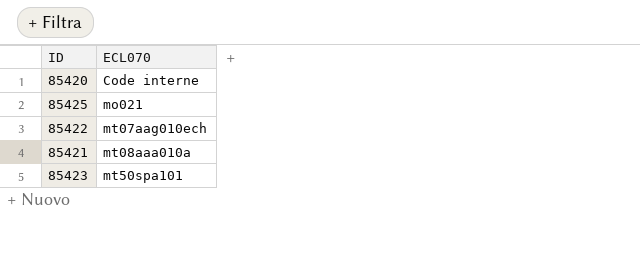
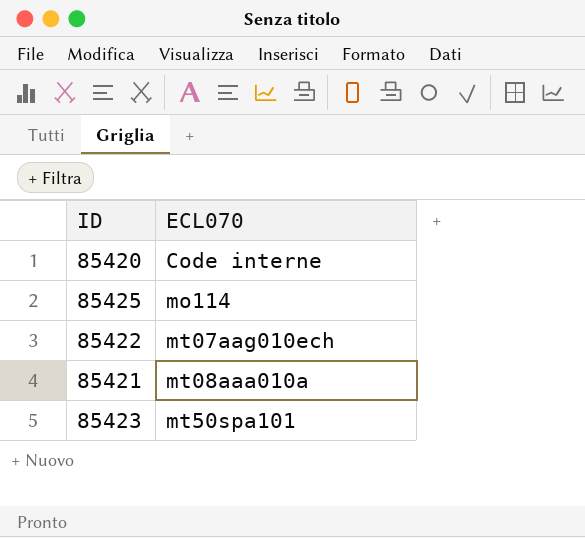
85425 | ECL070: mo021 -> mo114

